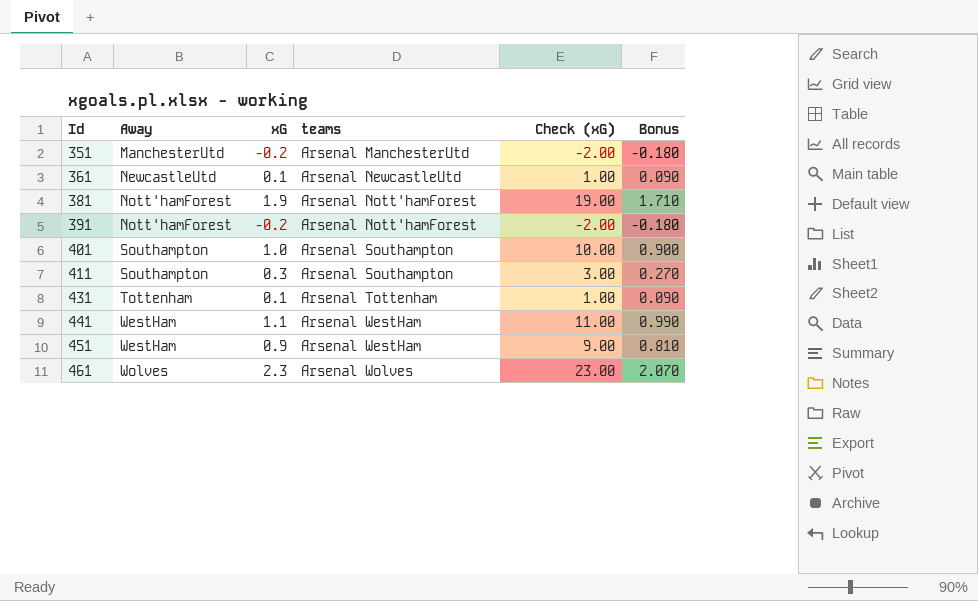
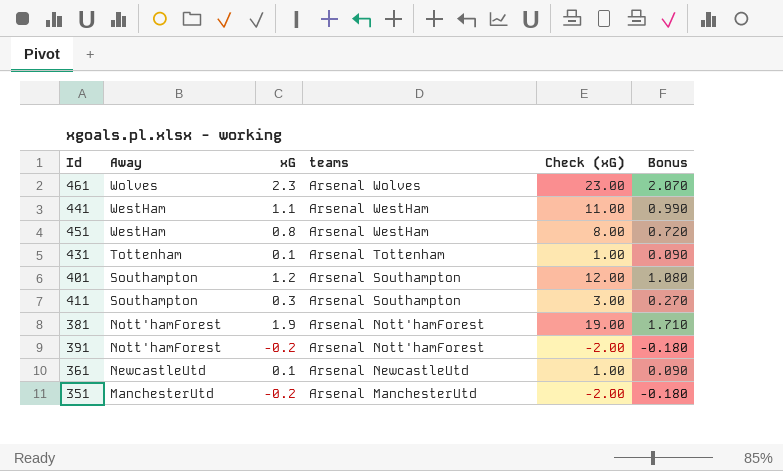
row order: Id ascending -> Away descending
451 | xG: 0.9 -> 0.8
451 | Check (xG): 9.00 -> 8.00
451 | Bonus: 0.810 -> 0.720
401 | xG: 1.0 -> 1.2
401 | Check (xG): 10.00 -> 12.00
401 | Bonus: 0.900 -> 1.080

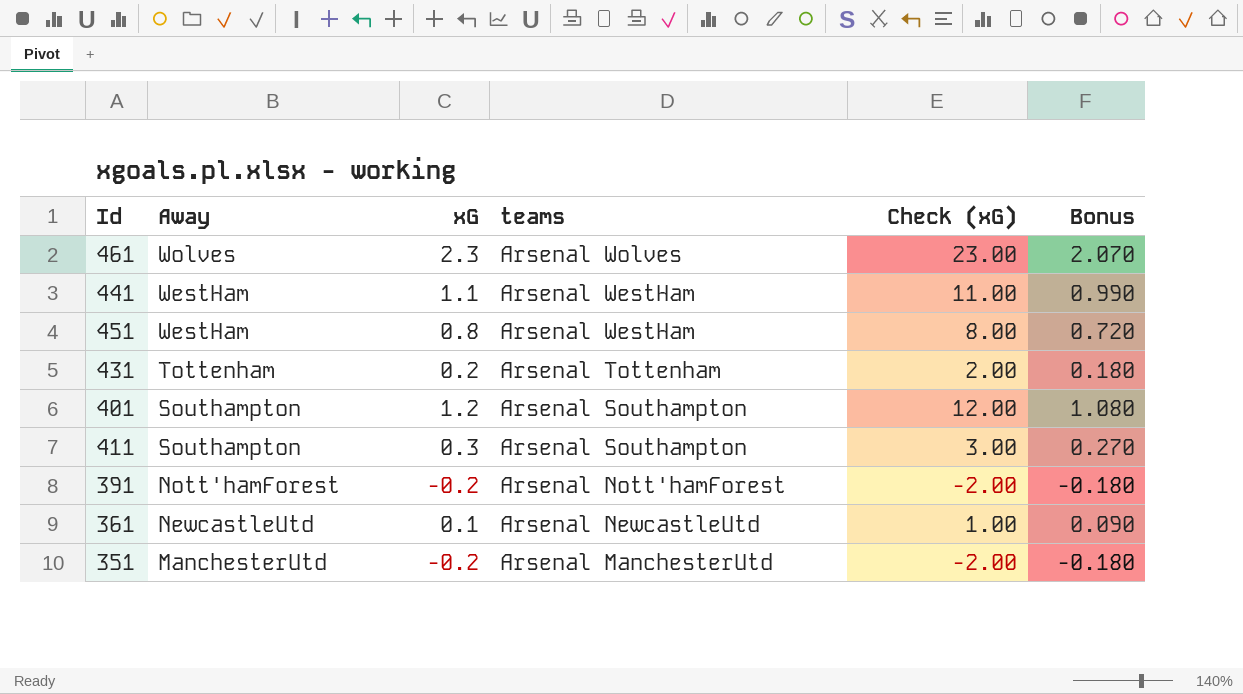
row 381: Nott'hamForest | 1.9 | Arsenal Nott'hamForest | 19.00 | 1.710 -> none
431 | xG: 0.1 -> 0.2
431 | Check (xG): 1.00 -> 2.00
431 | Bonus: 0.090 -> 0.180

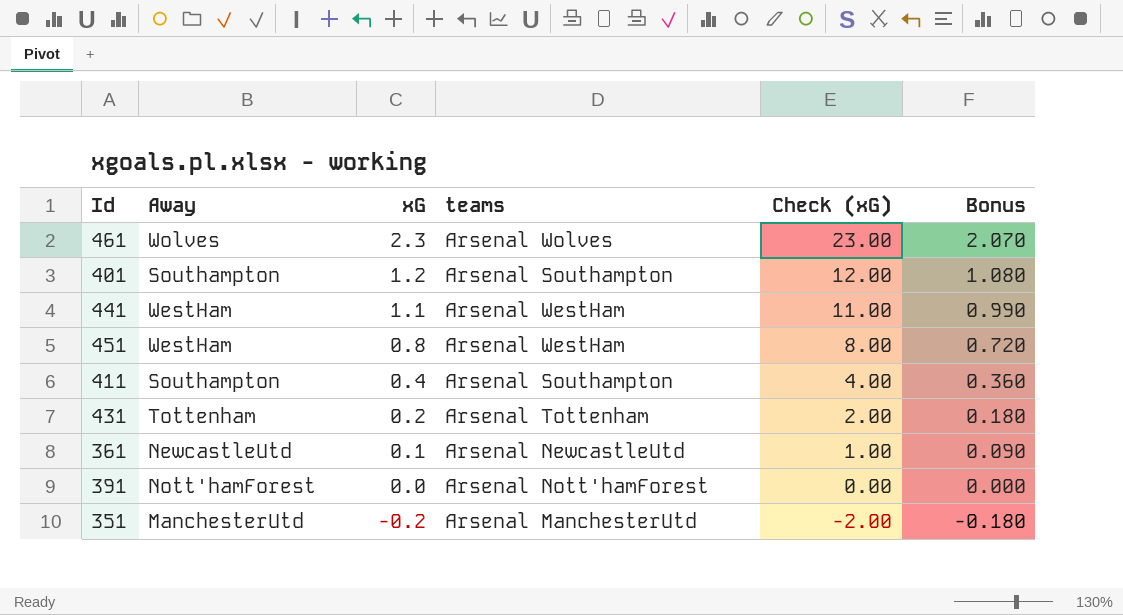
row order: Away descending -> xG descending
411 | xG: 0.3 -> 0.4
411 | Check (xG): 3.00 -> 4.00
411 | Bonus: 0.270 -> 0.360
391 | xG: -0.2 -> 0.0
391 | Check (xG): -2.00 -> 0.00
391 | Bonus: -0.180 -> 0.000

